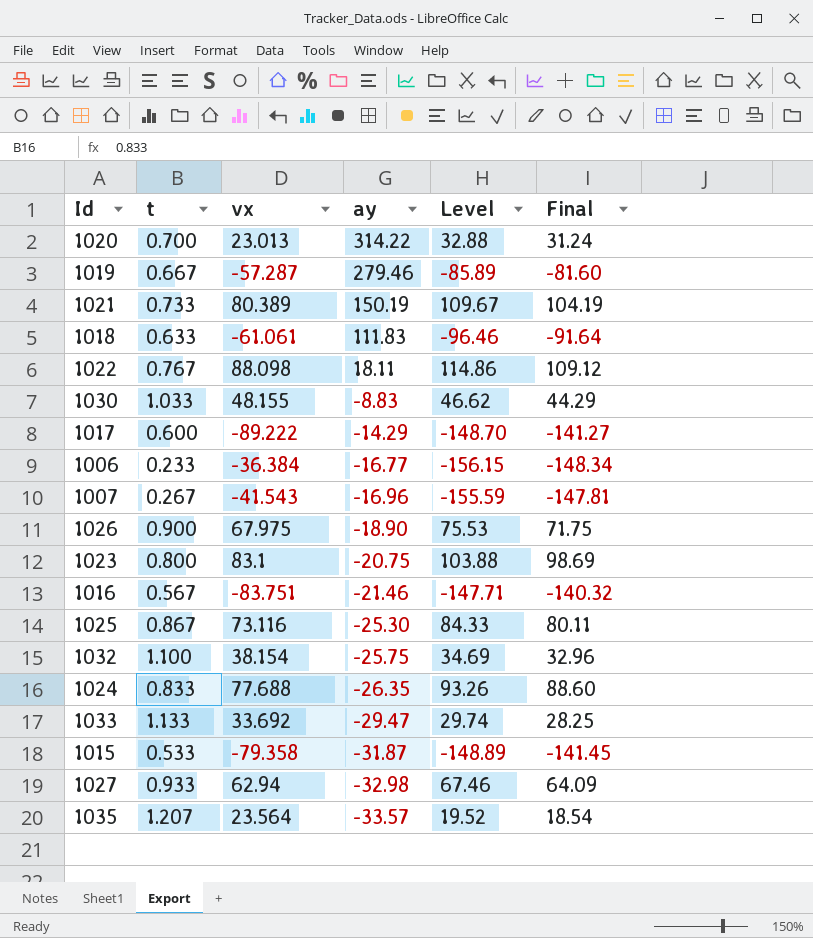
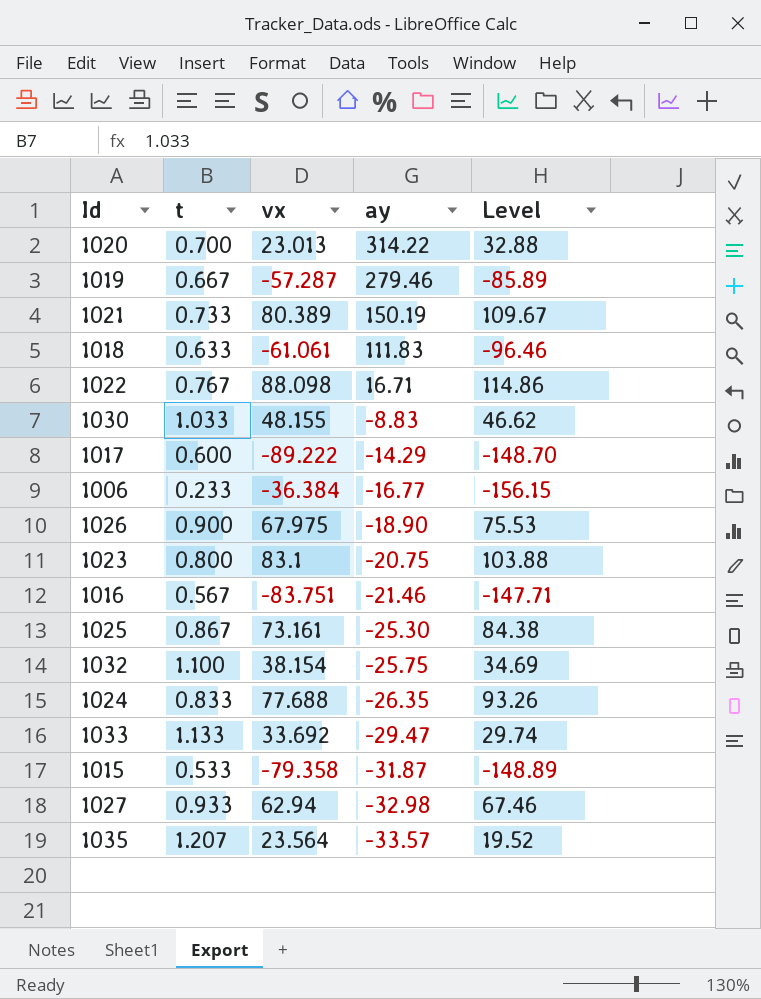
column Final | formula: [Level] * 0.95 -> none
row 1007: 0.267 | -41.543 | -16.96 | -155.59 | -147.81 -> none
1022 | ay: 18.11 -> 16.71
1025 | vx: 73.116 -> 73.161
1025 | Level: 84.33 -> 84.38

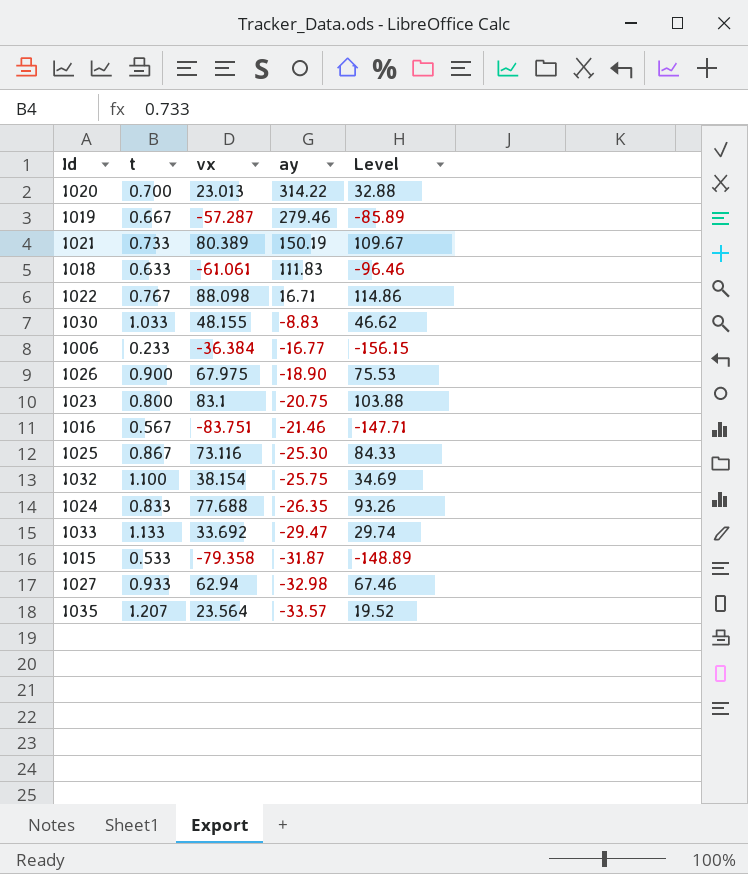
row 1017: 0.600 | -89.222 | -14.29 | -148.70 -> none
1025 | vx: 73.161 -> 73.116
1025 | Level: 84.38 -> 84.33

